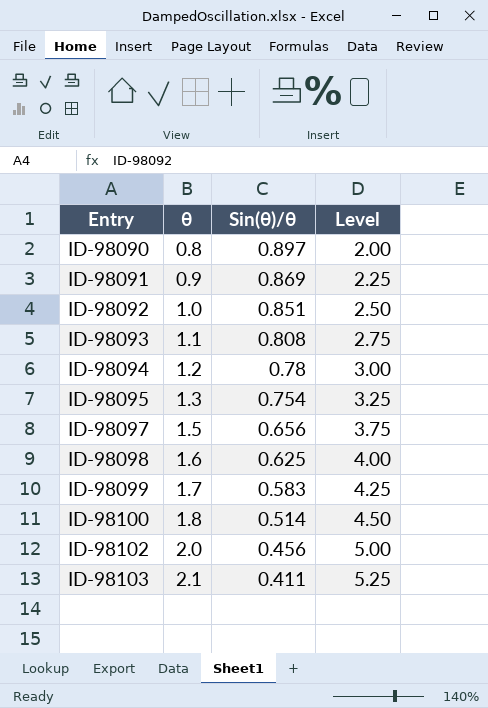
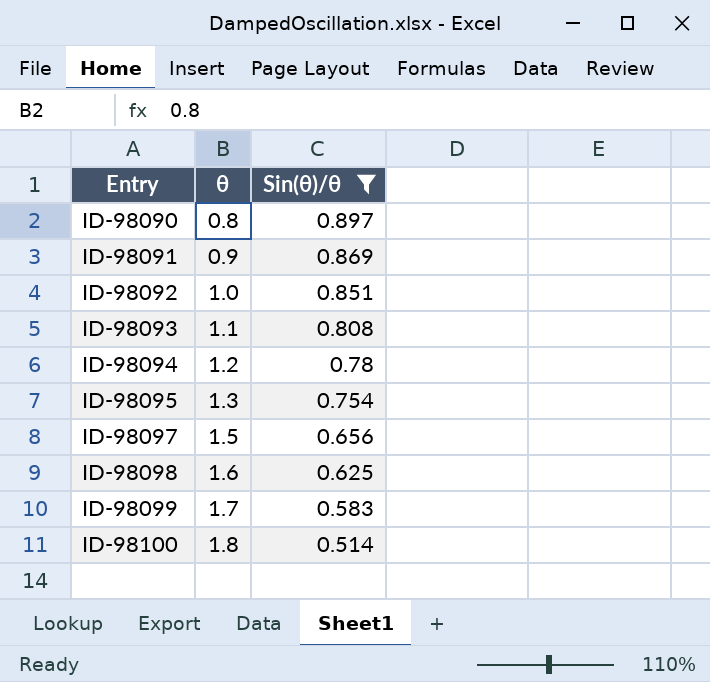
filter: none -> Sin(θ)/θ >= 0.514
column Level | formula: [θ] * 2.5 -> none

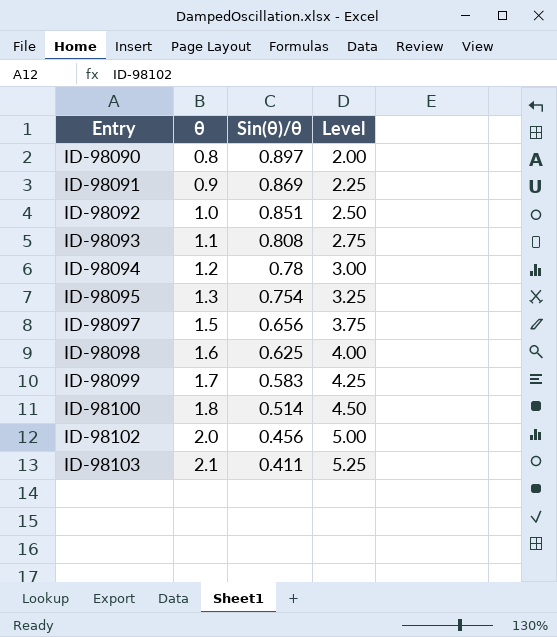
filter: Sin(θ)/θ >= 0.514 -> none
column Level | formula: none -> [θ] * 2.5

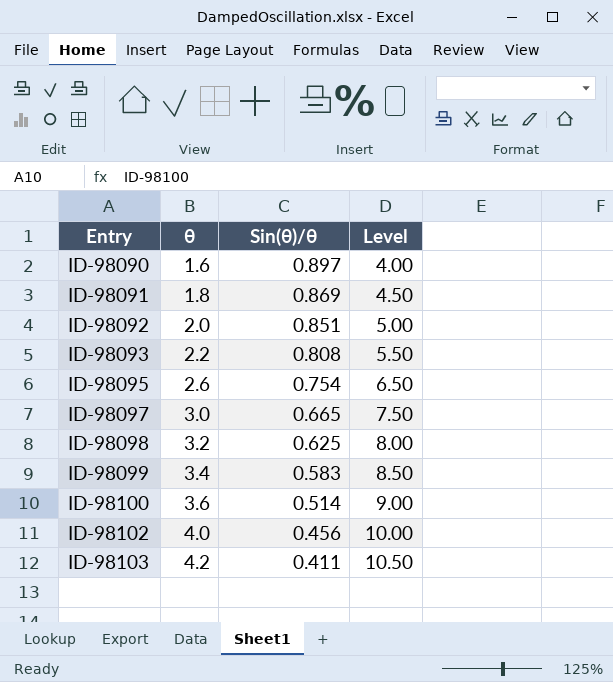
row ID-98094: 1.2 | 0.78 | 3.00 -> none
ID-98090 | θ: 0.8 -> 1.6
ID-98090 | Level: 2.00 -> 4.00
ID-98091 | θ: 0.9 -> 1.8
ID-98091 | Level: 2.25 -> 4.50
ID-98092 | θ: 1.0 -> 2.0
ID-98092 | Level: 2.50 -> 5.00
ID-98093 | θ: 1.1 -> 2.2
ID-98093 | Level: 2.75 -> 5.50
ID-98095 | θ: 1.3 -> 2.6
ID-98095 | Level: 3.25 -> 6.50
ID-98097 | θ: 1.5 -> 3.0
ID-98097 | Sin(θ)/θ: 0.656 -> 0.665
ID-98097 | Level: 3.75 -> 7.50
ID-98098 | θ: 1.6 -> 3.2
ID-98098 | Level: 4.00 -> 8.00
ID-98099 | θ: 1.7 -> 3.4
ID-98099 | Level: 4.25 -> 8.50
ID-98100 | θ: 1.8 -> 3.6
ID-98100 | Level: 4.50 -> 9.00
ID-98102 | θ: 2.0 -> 4.0
ID-98102 | Level: 5.00 -> 10.00
ID-98103 | θ: 2.1 -> 4.2
ID-98103 | Level: 5.25 -> 10.50

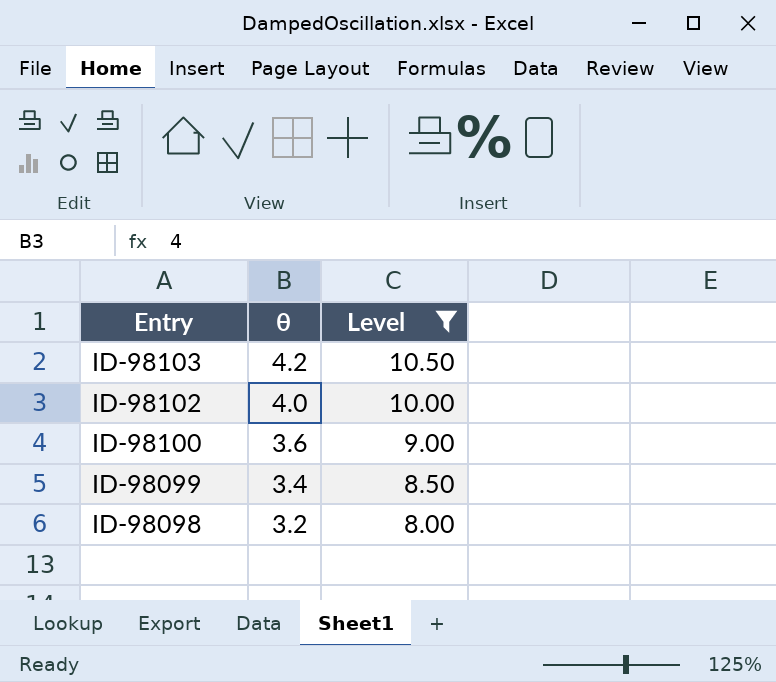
filter: none -> Level >= 8.00
row order: Entry ascending -> Entry descending
column Sin(θ)/θ | position: 3 -> none

